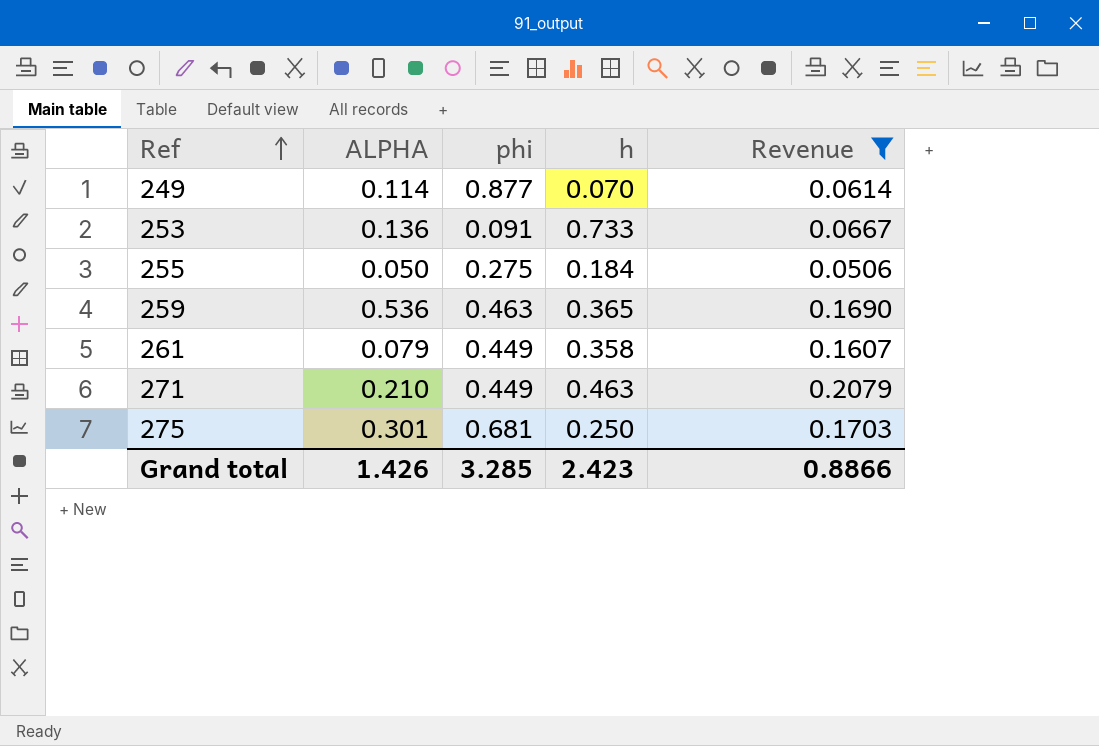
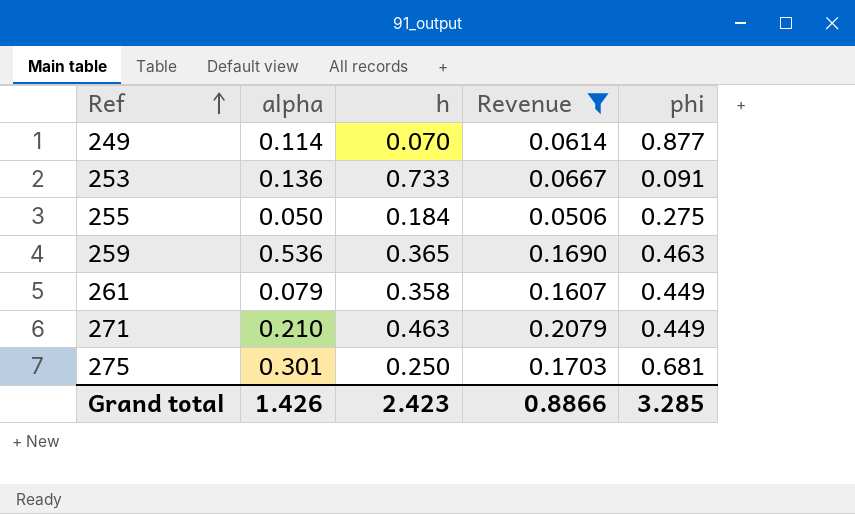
column name: ALPHA -> alpha
column phi | position: 3 -> 5

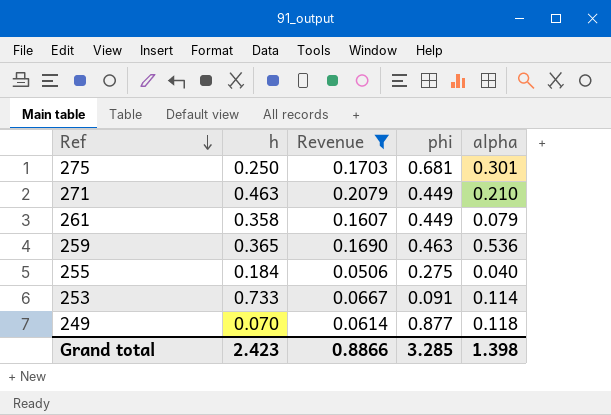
row order: Ref ascending -> Ref descending
column alpha | position: 2 -> 5
255 | alpha: 0.050 -> 0.040
253 | alpha: 0.136 -> 0.114
249 | alpha: 0.114 -> 0.118
Grand total | alpha: 1.426 -> 1.398

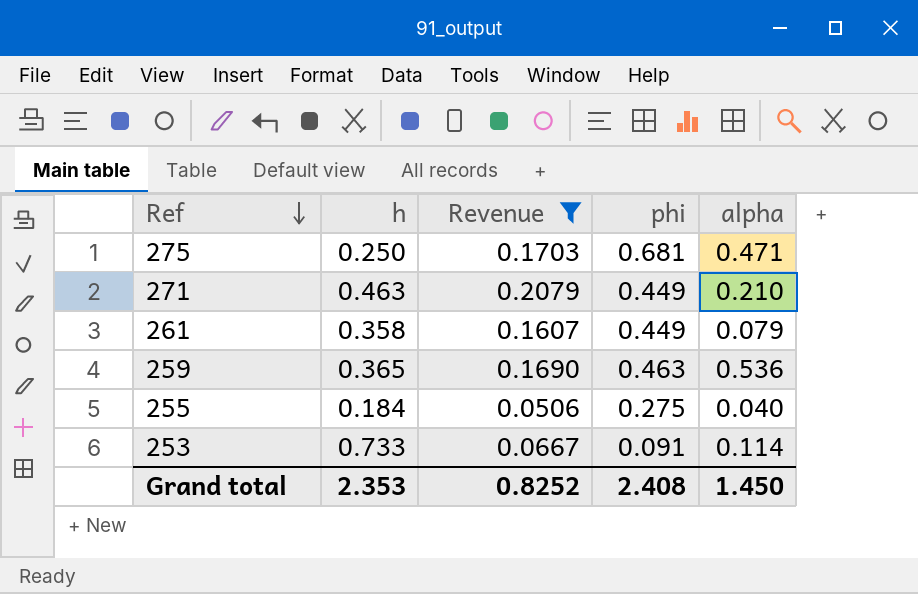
row 249: 0.070 | 0.0614 | 0.877 | 0.118 -> none
275 | alpha: 0.301 -> 0.471
Grand total | h: 2.423 -> 2.353
Grand total | Revenue: 0.8866 -> 0.8252
Grand total | phi: 3.285 -> 2.408
Grand total | alpha: 1.398 -> 1.450

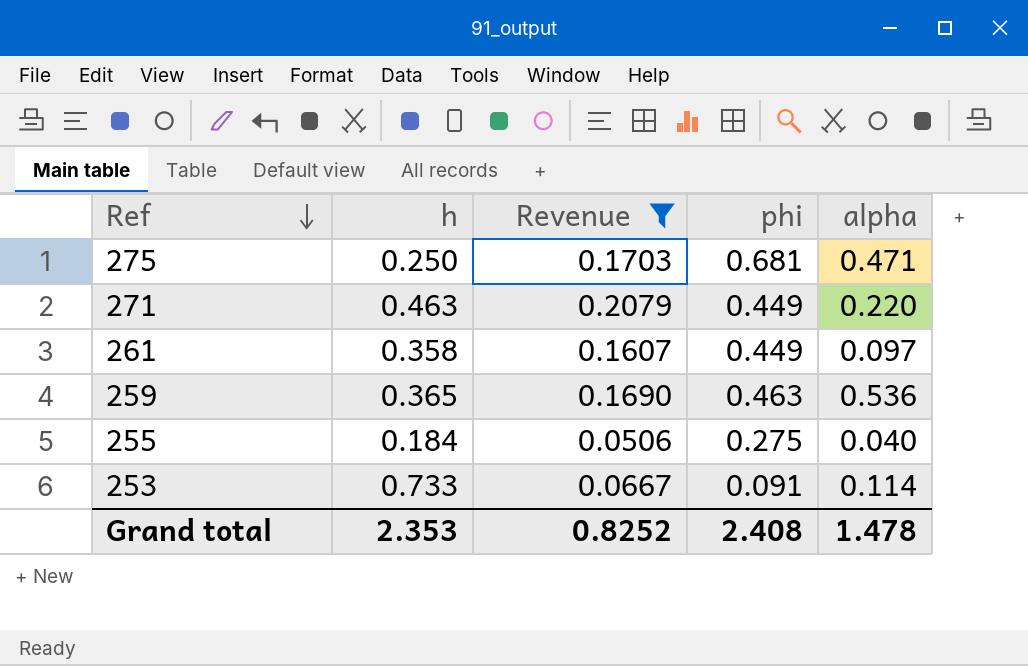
271 | alpha: 0.210 -> 0.220
261 | alpha: 0.079 -> 0.097
Grand total | alpha: 1.450 -> 1.478

